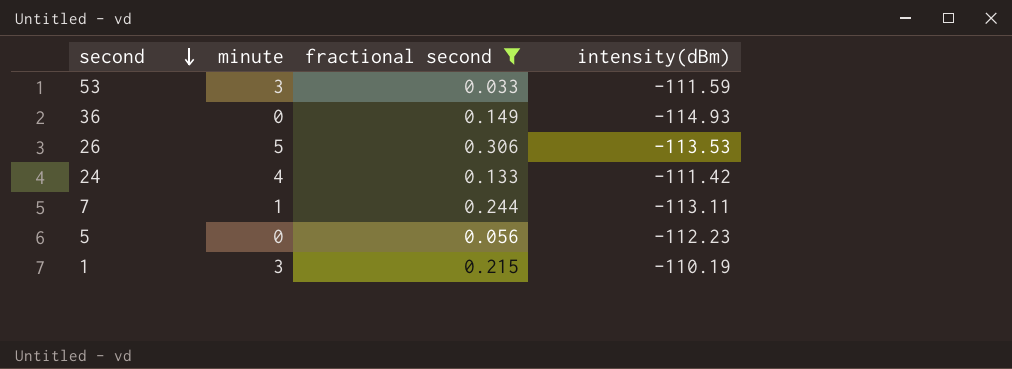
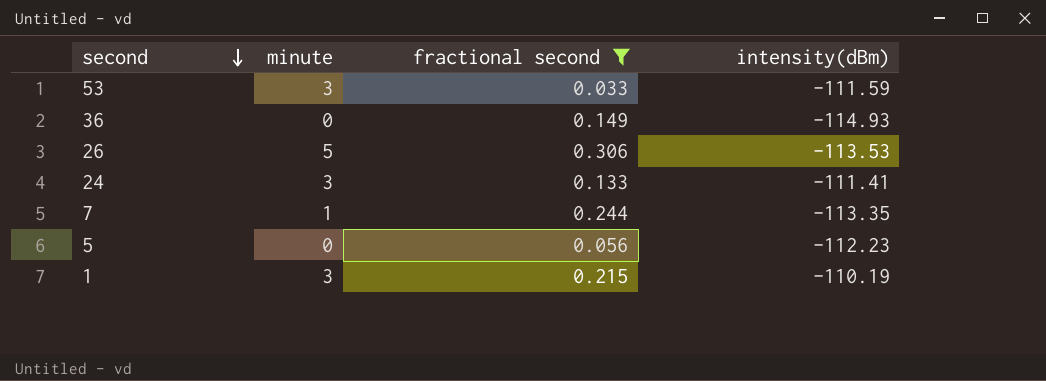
24 | minute: 4 -> 3
24 | intensity(dBm): -111.42 -> -111.41
7 | intensity(dBm): -113.11 -> -113.35

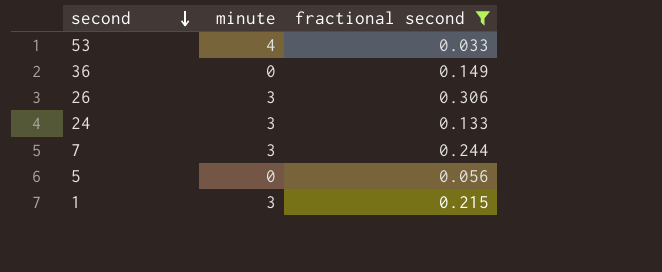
column intensity(dBm) | position: 4 -> none
53 | minute: 3 -> 4
26 | minute: 5 -> 3
7 | minute: 1 -> 3

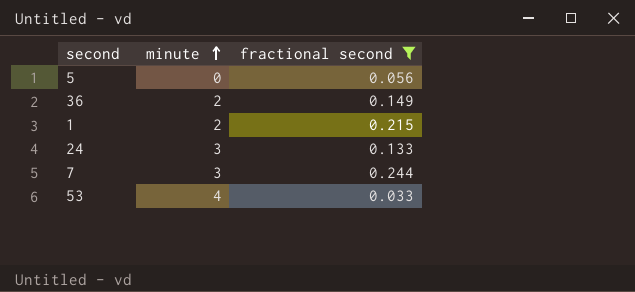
row order: second descending -> minute ascending
row 26: 3 | 0.306 -> none
36 | minute: 0 -> 2
1 | minute: 3 -> 2

